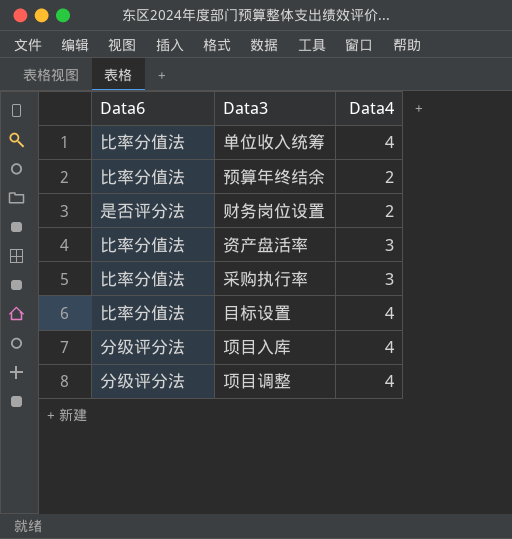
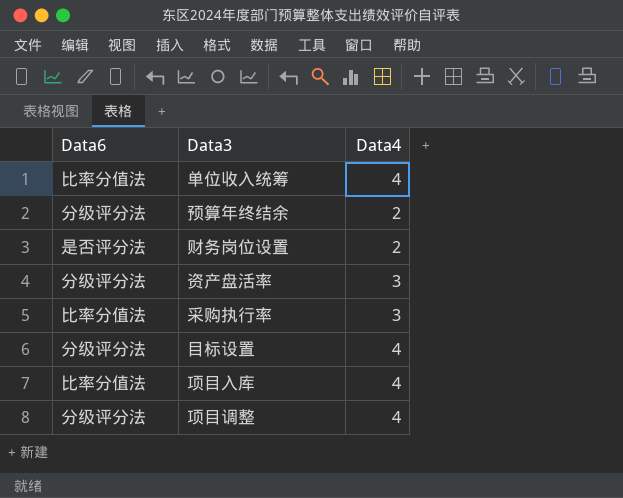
预算年终结余 | Data6: 比率分值法 -> 分级评分法
资产盘活率 | Data6: 比率分值法 -> 分级评分法
目标设置 | Data6: 比率分值法 -> 分级评分法
项目入库 | Data6: 分级评分法 -> 比率分值法

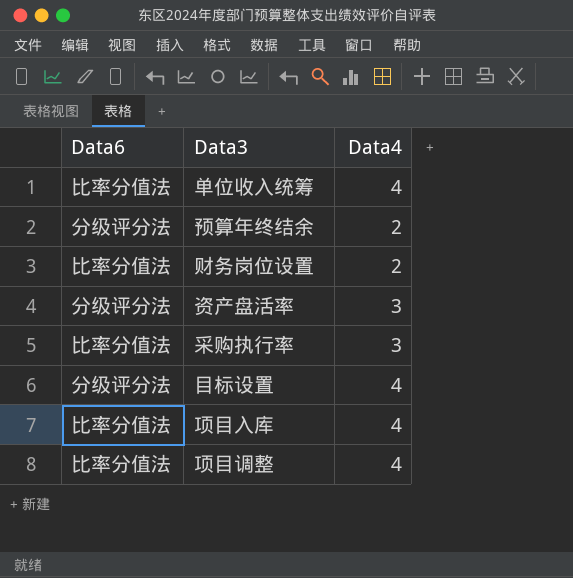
财务岗位设置 | Data6: 是否评分法 -> 比率分值法
项目调整 | Data6: 分级评分法 -> 比率分值法

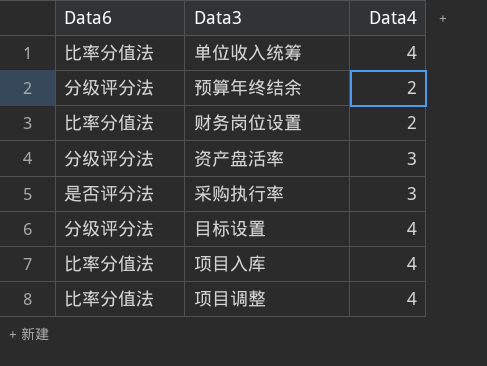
采购执行率 | Data6: 比率分值法 -> 是否评分法

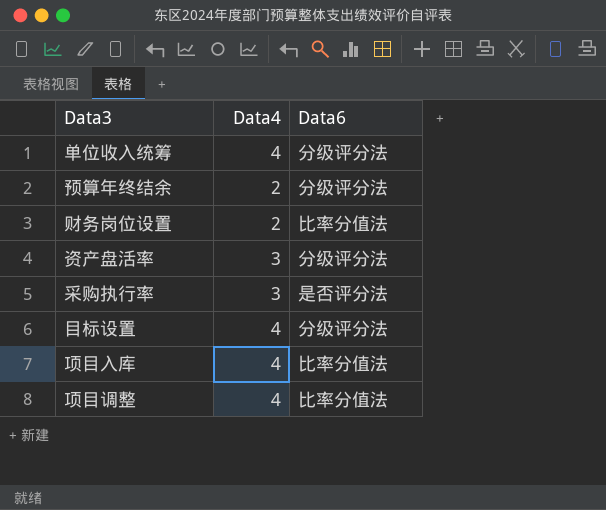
column Data6 | position: 1 -> 3
单位收入统筹 | Data6: 比率分值法 -> 分级评分法

